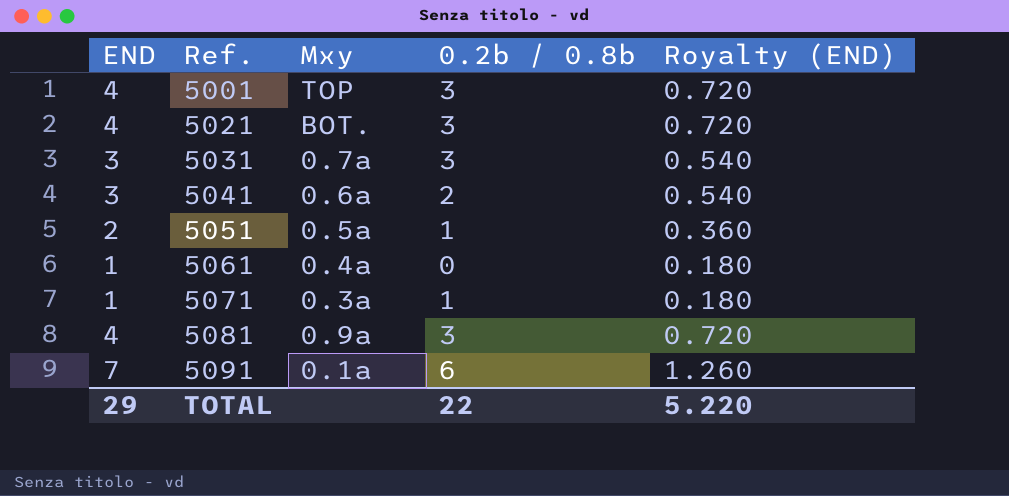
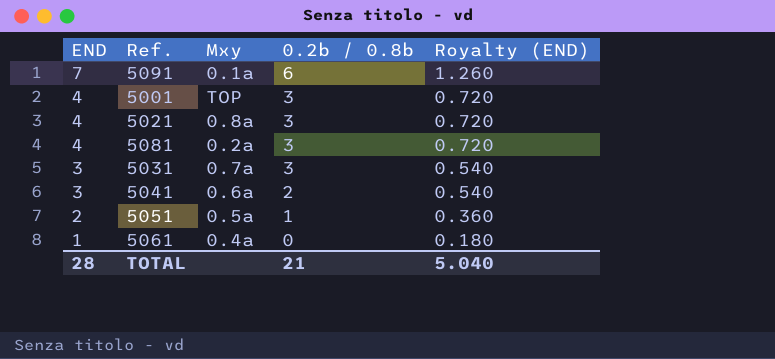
row order: Ref. ascending -> END descending
row 5071: 1 | 0.3a | 1 | 0.180 -> none
5021 | Mxy: BOT. -> 0.8a
5081 | Mxy: 0.9a -> 0.2a
TOTAL | END: 29 -> 28
TOTAL | 0.2b / 0.8b: 22 -> 21
TOTAL | Royalty (END): 5.220 -> 5.040

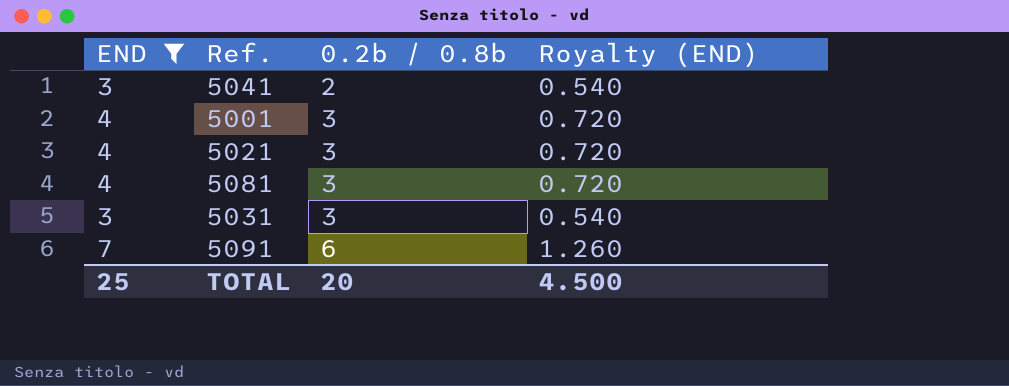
filter: none -> END >= 3
row order: END descending -> 0.2b / 0.8b ascending
column Mxy | position: 3 -> none
TOTAL | END: 28 -> 25
TOTAL | 0.2b / 0.8b: 21 -> 20
TOTAL | Royalty (END): 5.040 -> 4.500

